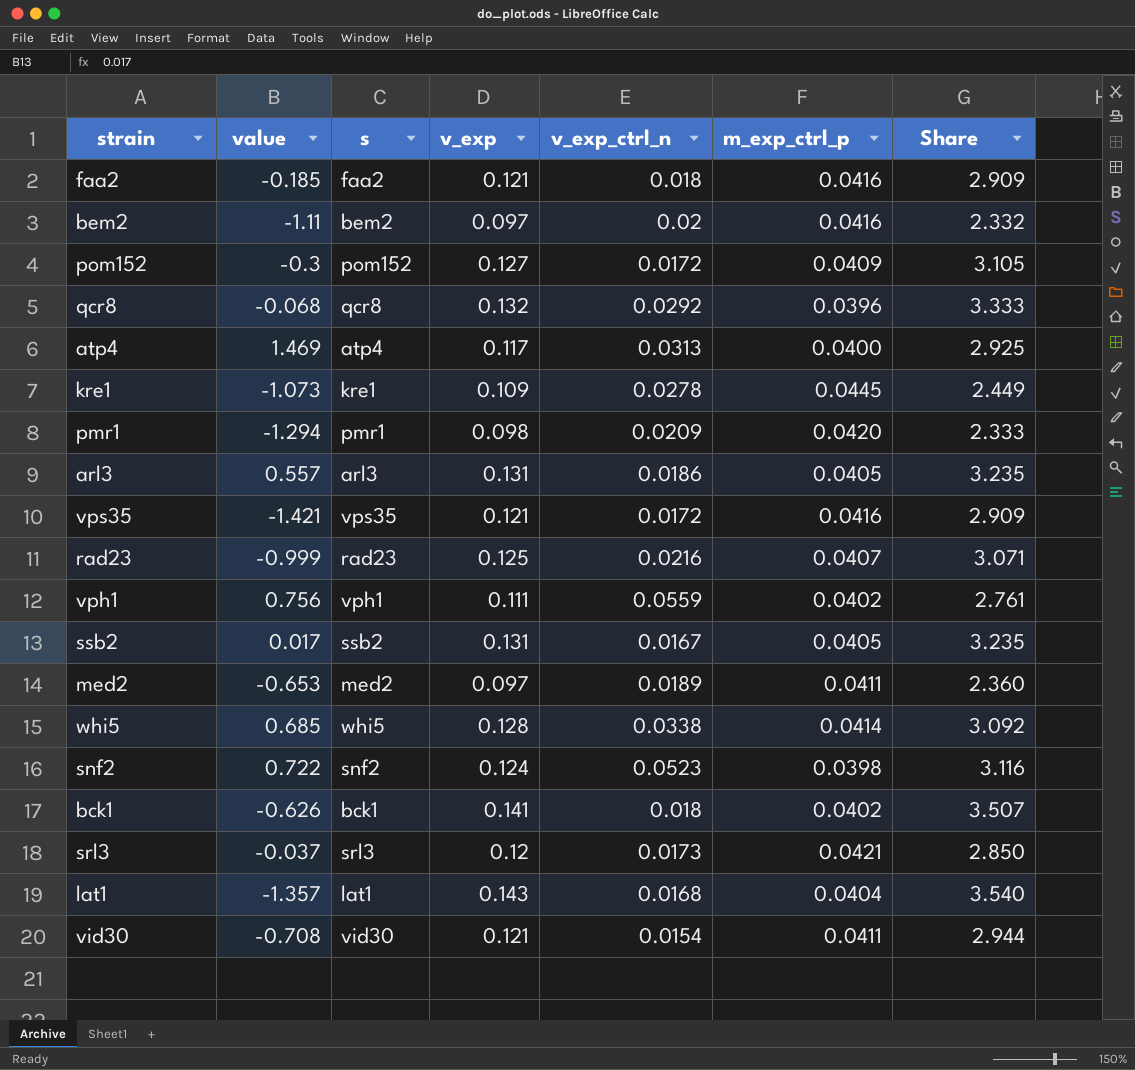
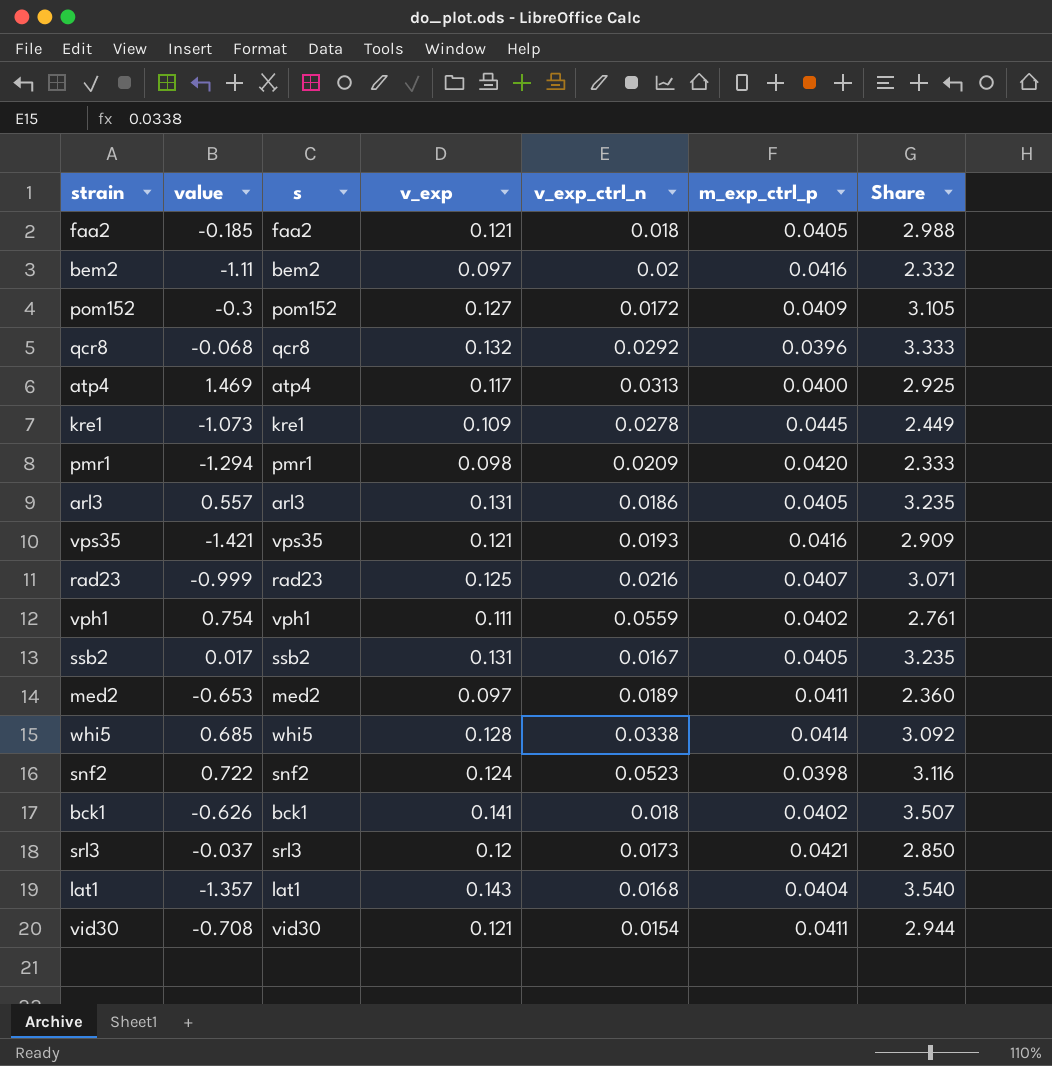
faa2 | m_exp_ctrl_p: 0.0416 -> 0.0405
faa2 | Share: 2.909 -> 2.988
vps35 | v_exp_ctrl_n: 0.0172 -> 0.0193
vph1 | value: 0.756 -> 0.754

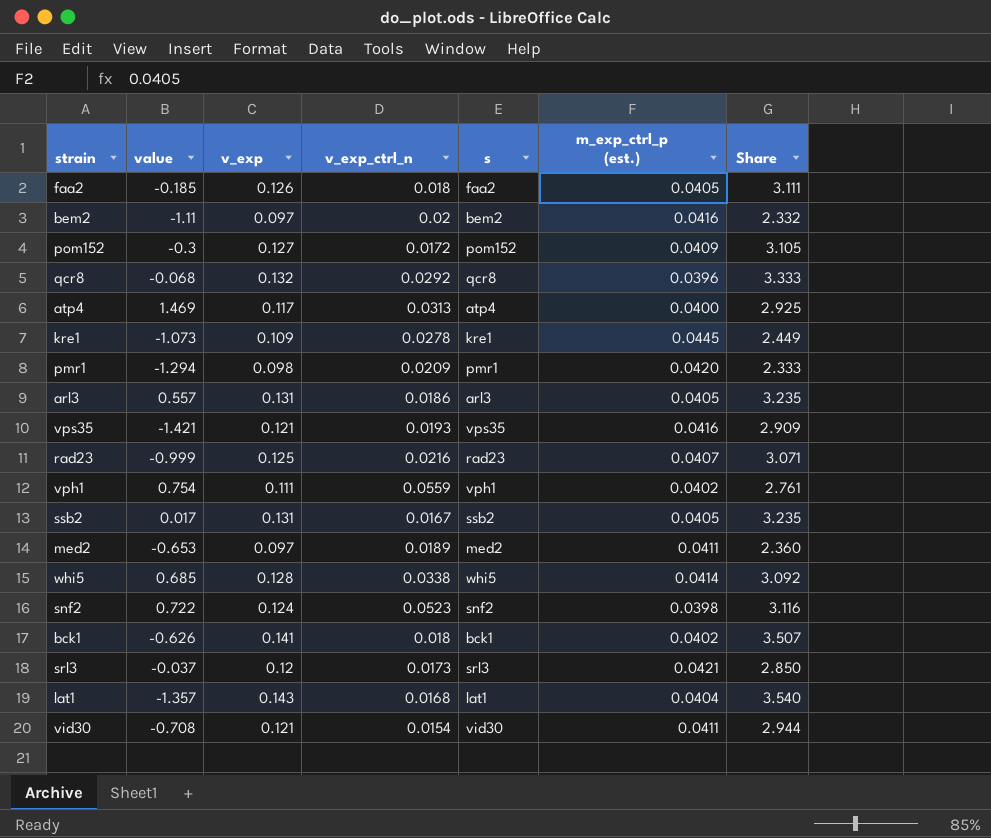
column s | position: 3 -> 5
column name: m_exp_ctrl_p -> m_exp_ctrl_p (est.)
faa2 | v_exp: 0.121 -> 0.126
faa2 | Share: 2.988 -> 3.111

